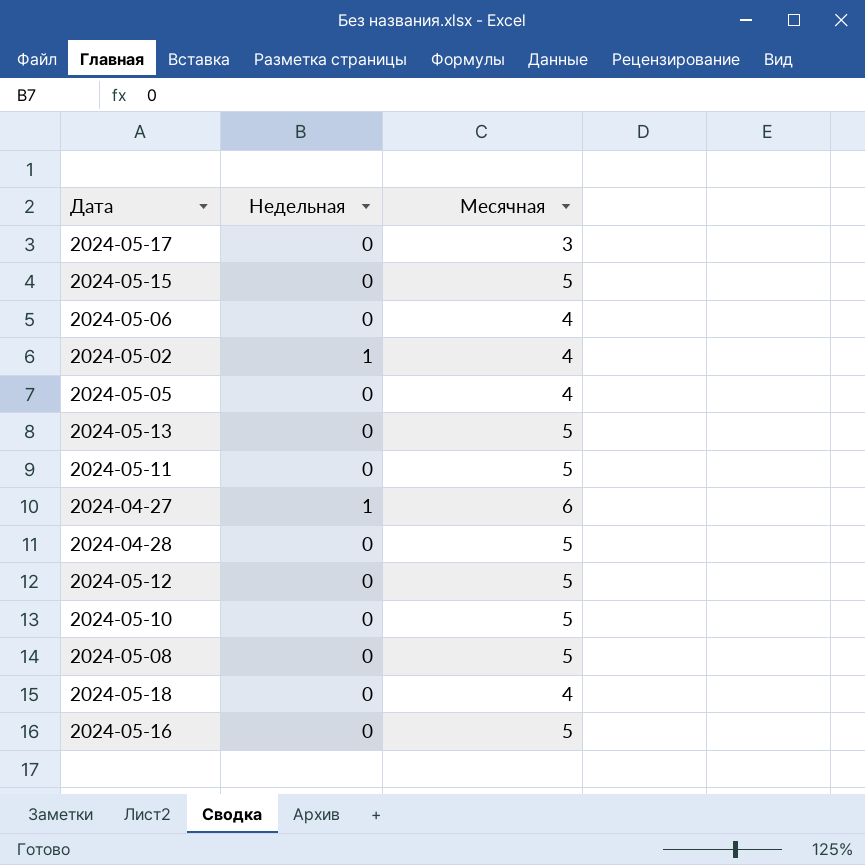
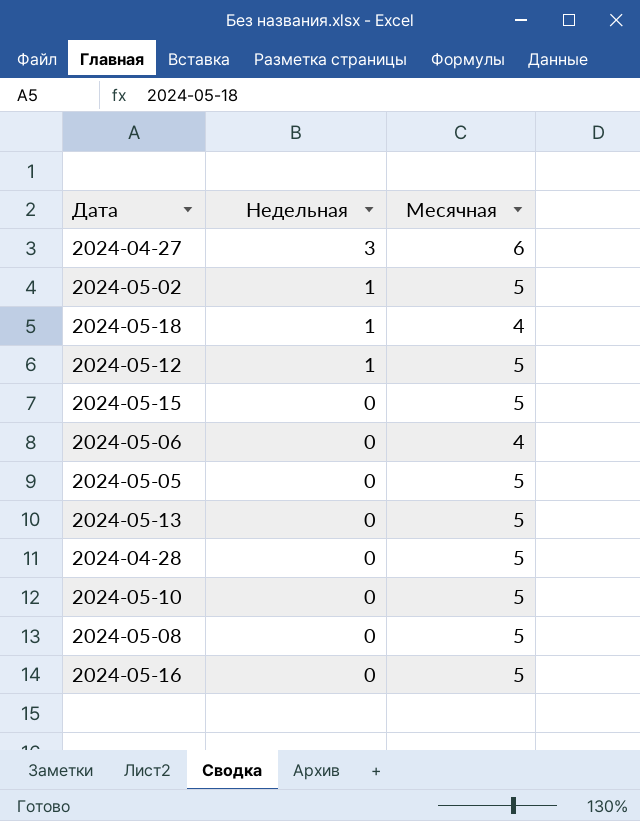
row order: none -> Недельная descending
row 2024-05-17: 0 | 3 -> none
row 2024-05-11: 0 | 5 -> none
2024-04-27 | Недельная: 1 -> 3
2024-05-02 | Месячная: 4 -> 5
2024-05-18 | Недельная: 0 -> 1
2024-05-12 | Недельная: 0 -> 1
2024-05-05 | Месячная: 4 -> 5

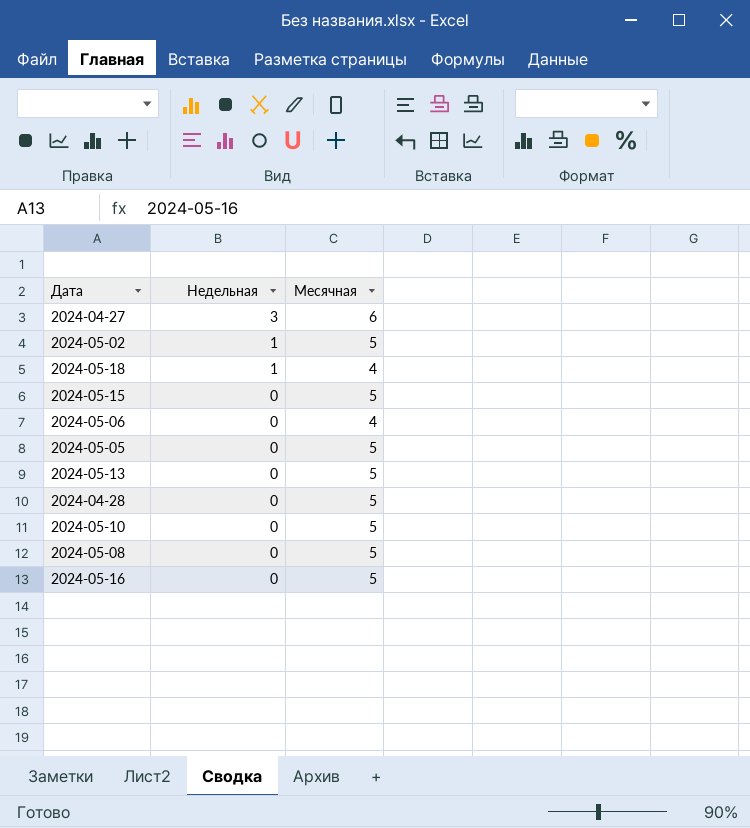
row 2024-05-12: 1 | 5 -> none

